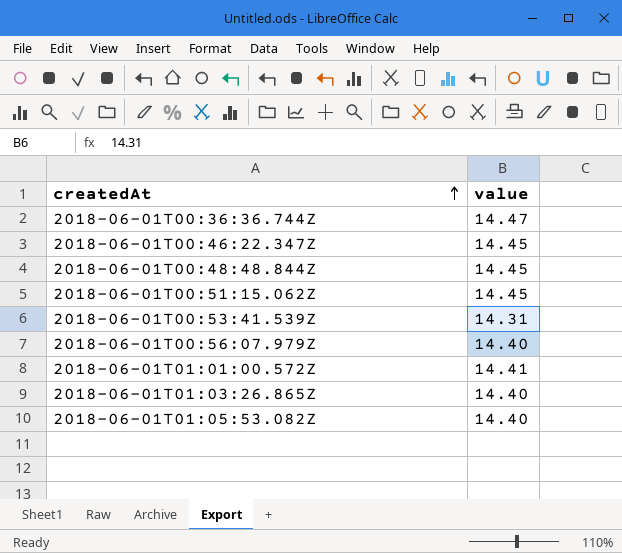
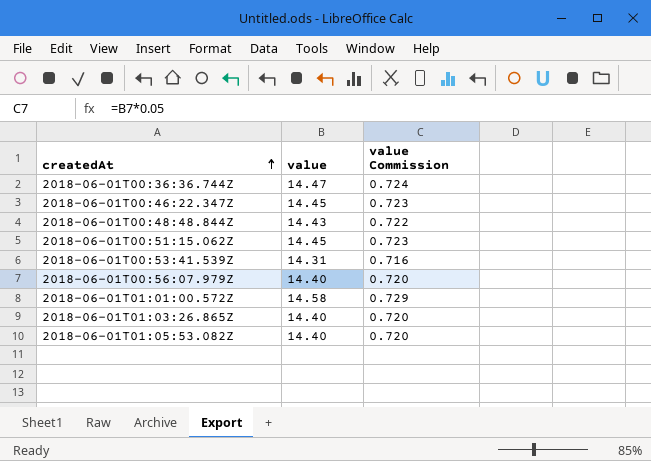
column value Commission | formula: none -> [value] * 0.05
2018-06-01T00:48:48.844Z | value: 14.45 -> 14.43
2018-06-01T01:01:00.572Z | value: 14.41 -> 14.58

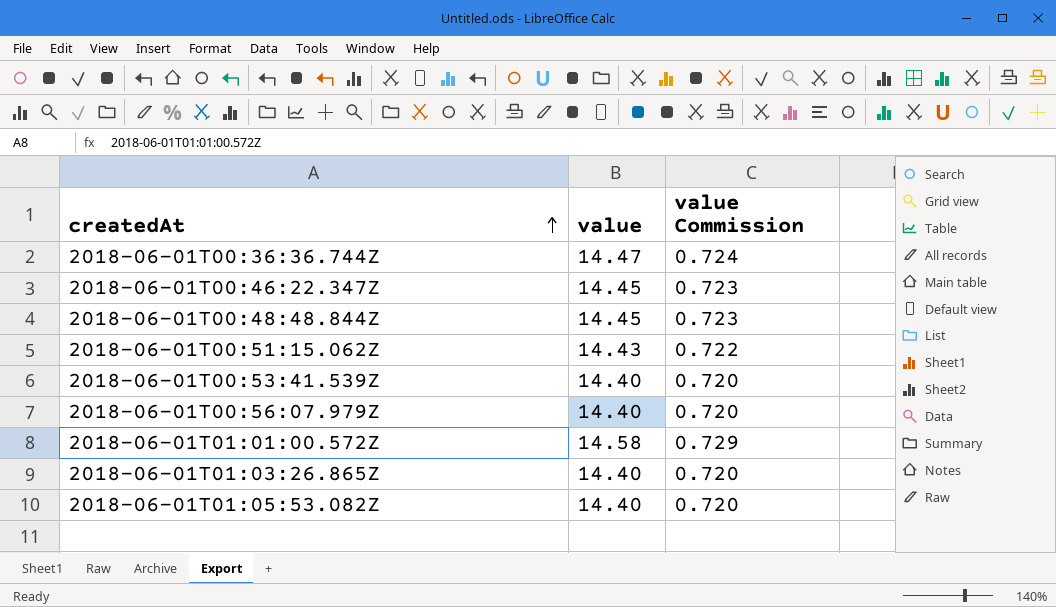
2018-06-01T00:48:48.844Z | value: 14.43 -> 14.45
2018-06-01T00:48:48.844Z | value Commission: 0.722 -> 0.723
2018-06-01T00:51:15.062Z | value: 14.45 -> 14.43
2018-06-01T00:51:15.062Z | value Commission: 0.723 -> 0.722
2018-06-01T00:53:41.539Z | value: 14.31 -> 14.40
2018-06-01T00:53:41.539Z | value Commission: 0.716 -> 0.720

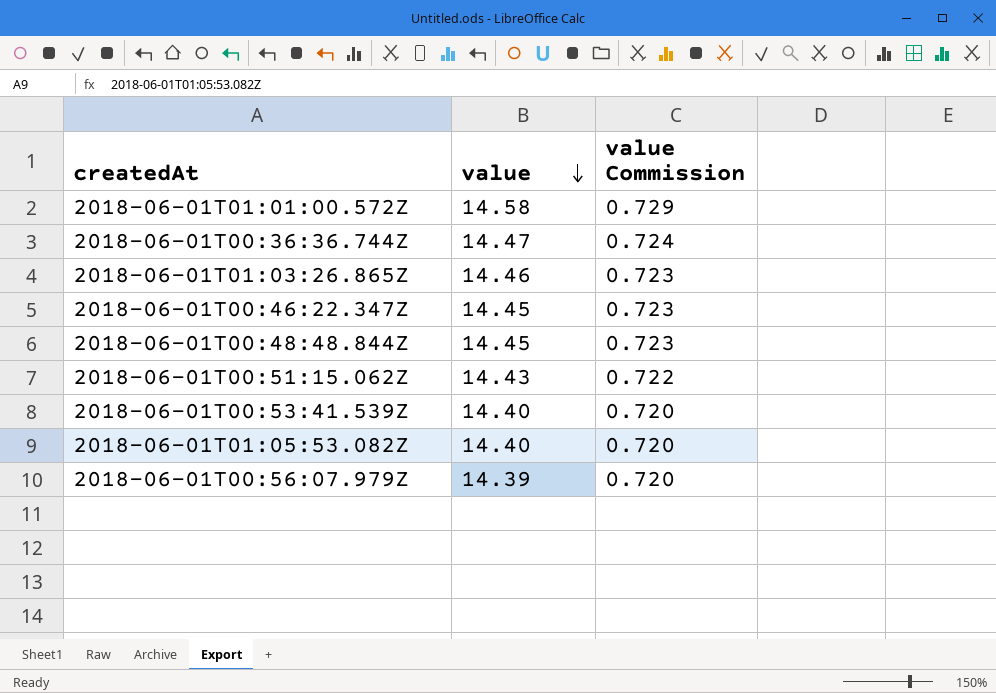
row order: createdAt ascending -> value descending
2018-06-01T01:03:26.865Z | value: 14.40 -> 14.46
2018-06-01T01:03:26.865Z | value Commission: 0.720 -> 0.723
2018-06-01T00:56:07.979Z | value: 14.40 -> 14.39

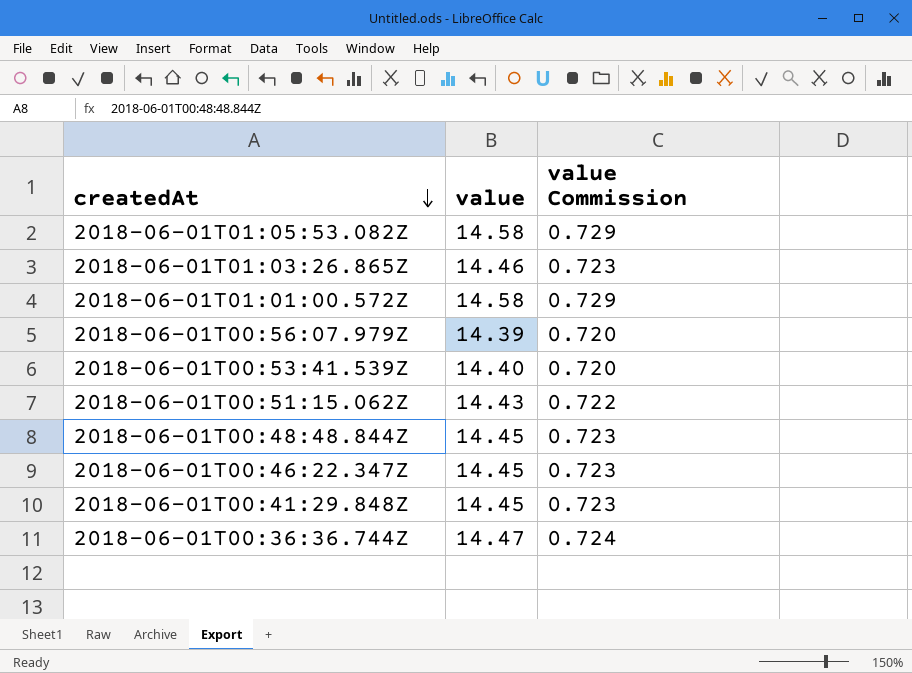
row order: value descending -> createdAt descending
2018-06-01T01:05:53.082Z | value: 14.40 -> 14.58
2018-06-01T01:05:53.082Z | value Commission: 0.720 -> 0.729
row 2018-06-01T00:41:29.848Z: none -> 14.45 | 0.723

